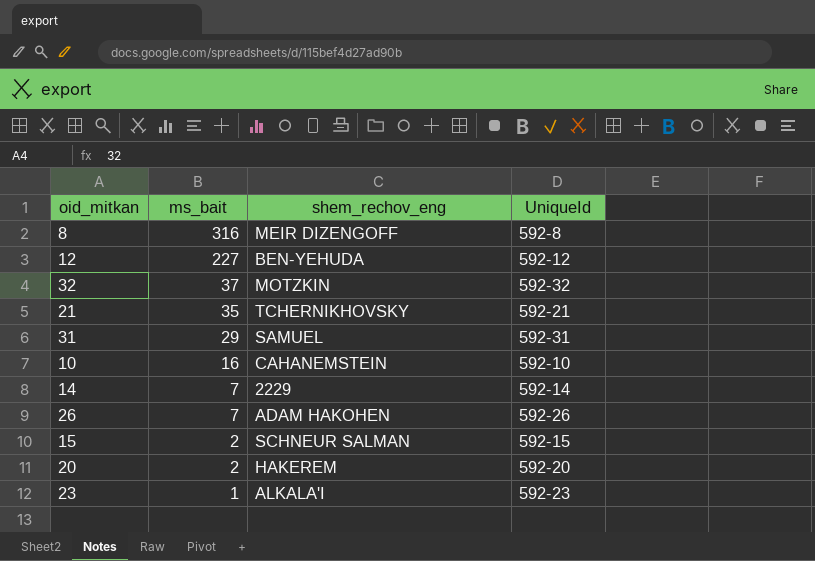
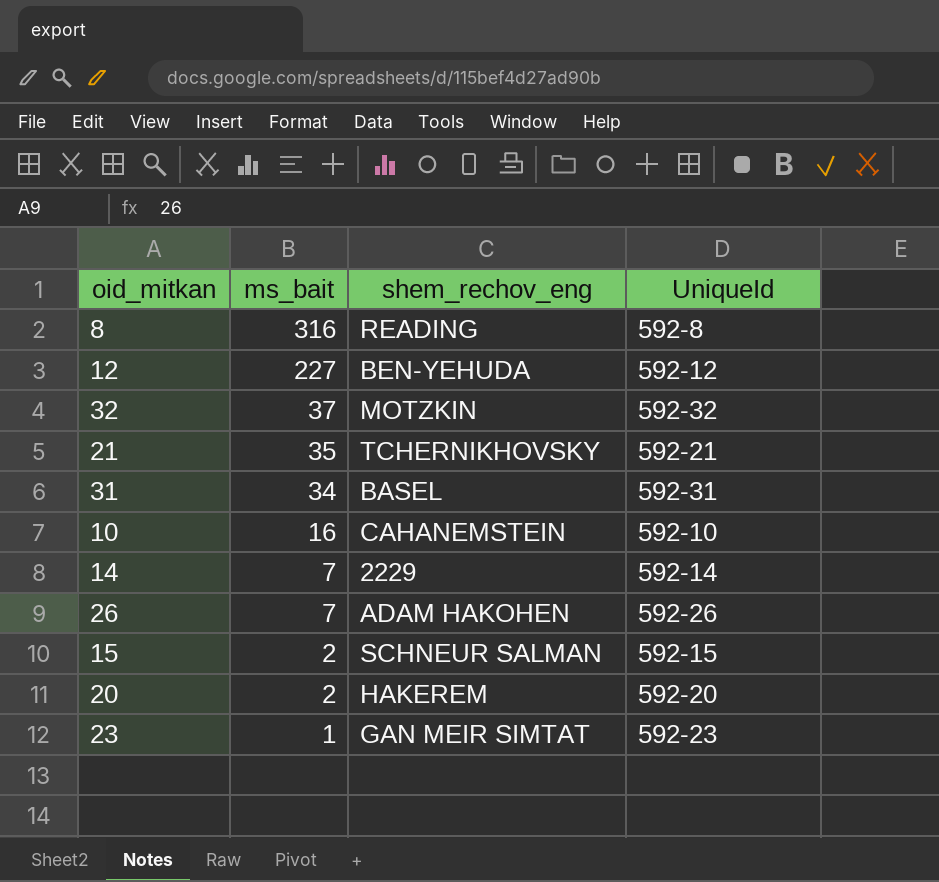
8 | shem_rechov_eng: MEIR DIZENGOFF -> READING
31 | ms_bait: 29 -> 34
31 | shem_rechov_eng: SAMUEL -> BASEL
23 | shem_rechov_eng: ALKALA'I -> GAN MEIR SIMTAT

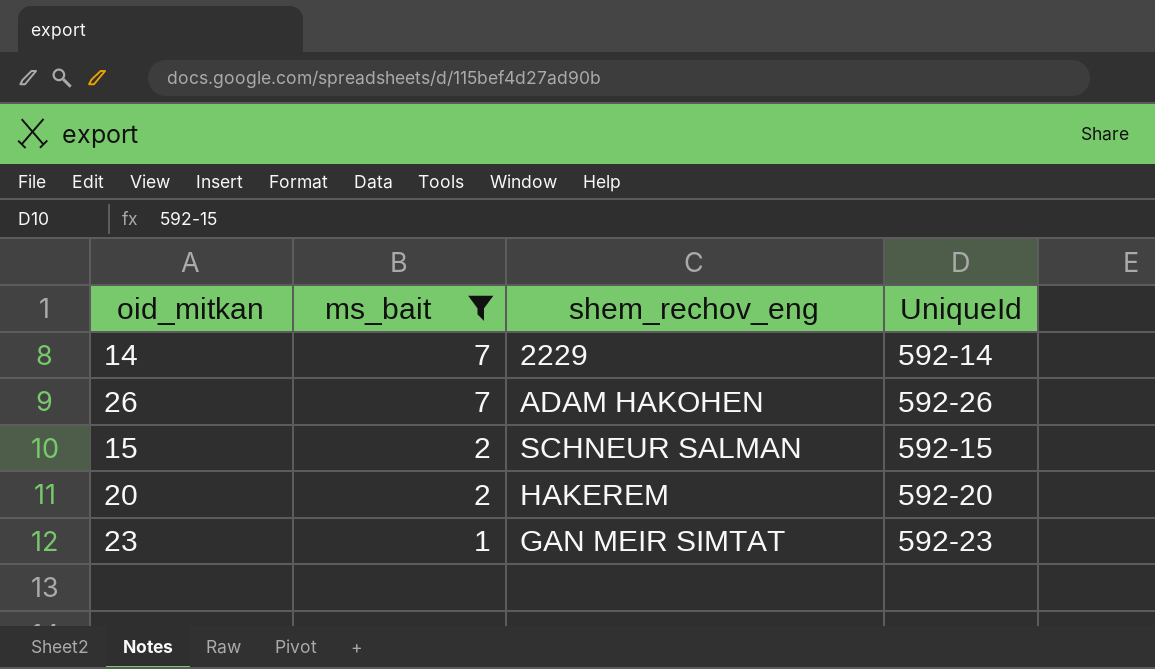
filter: none -> ms_bait <= 7

